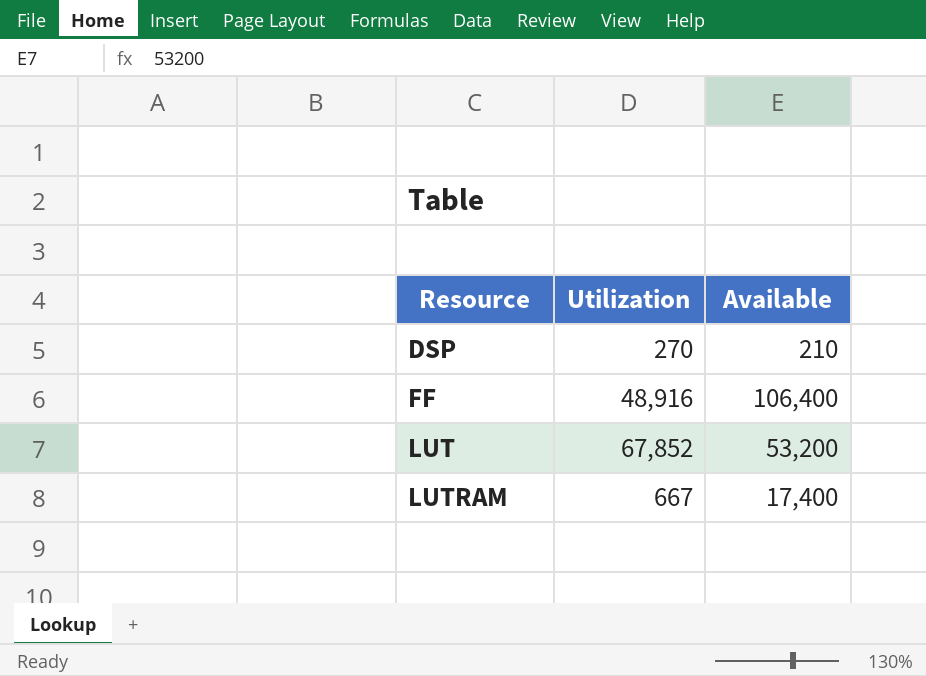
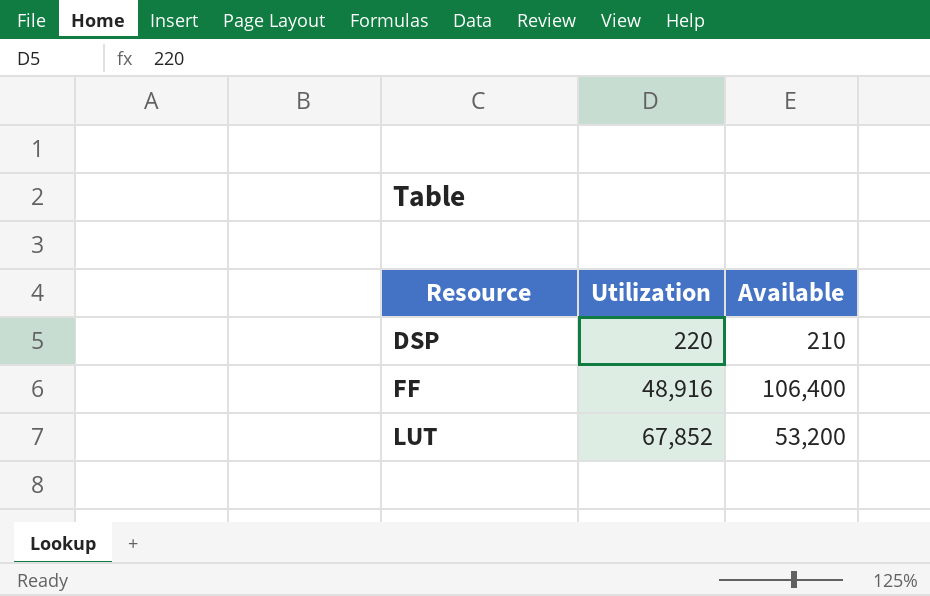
row LUTRAM: 667 | 17,400 -> none
DSP | Utilization: 270 -> 220

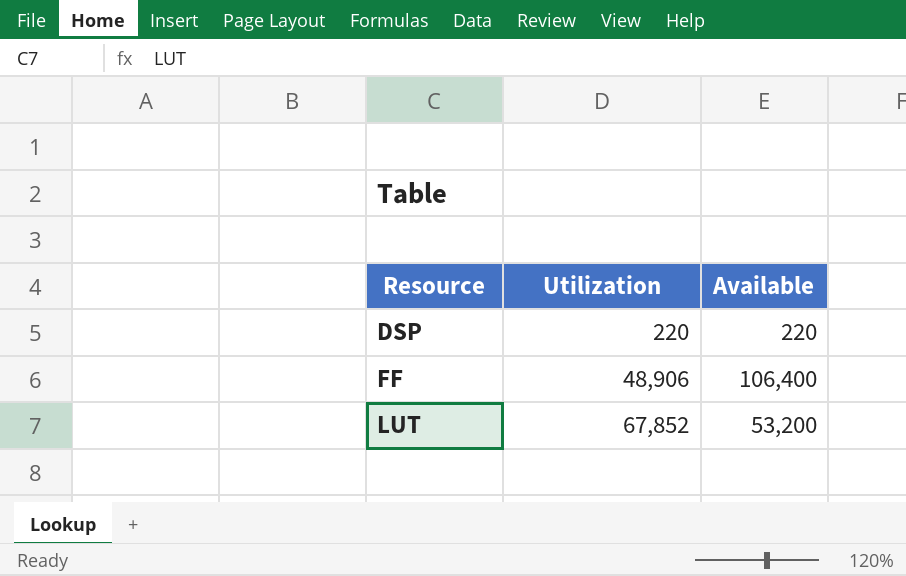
DSP | Available: 210 -> 220
FF | Utilization: 48,916 -> 48,906

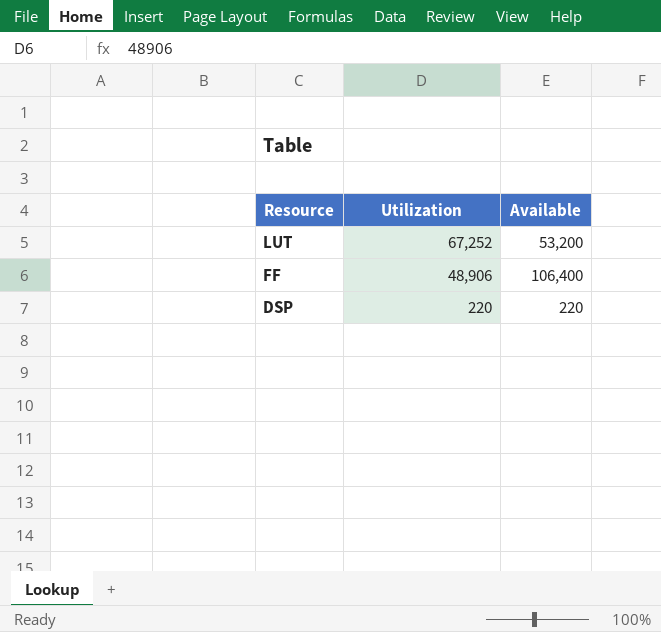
row order: Resource ascending -> Resource descending
LUT | Utilization: 67,852 -> 67,252

